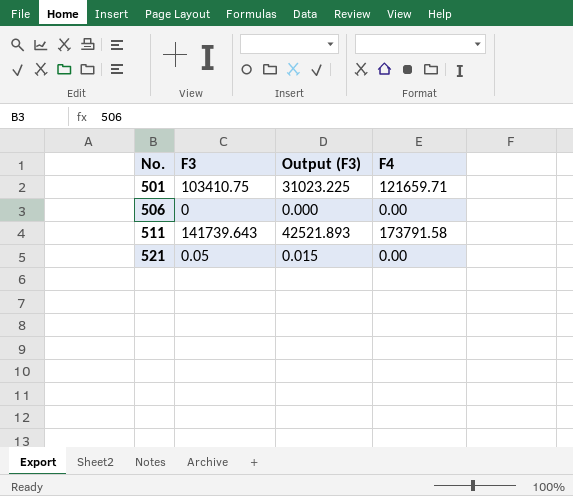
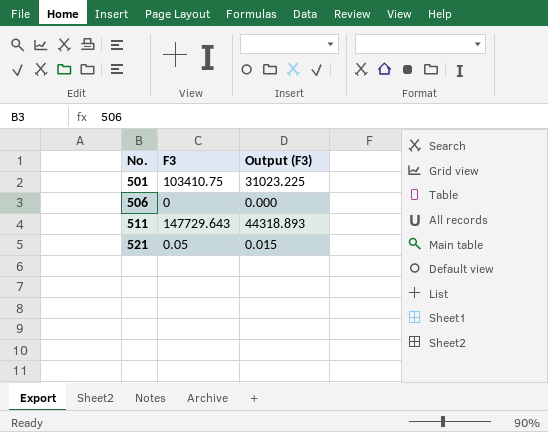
column F4 | position: 4 -> none
511 | F3: 141739.643 -> 147729.643
511 | Output (F3): 42521.893 -> 44318.893

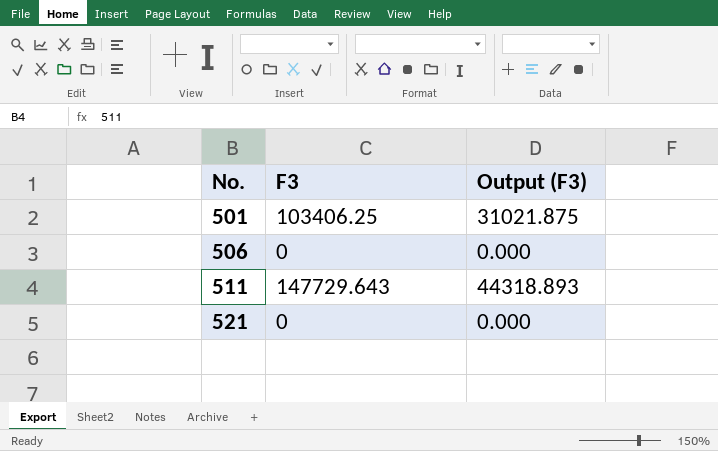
501 | F3: 103410.75 -> 103406.25
501 | Output (F3): 31023.225 -> 31021.875
521 | F3: 0.05 -> 0
521 | Output (F3): 0.015 -> 0.000

